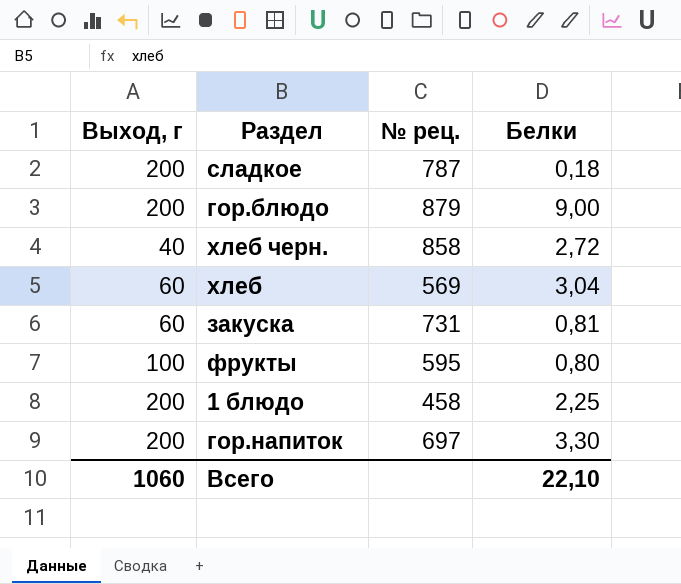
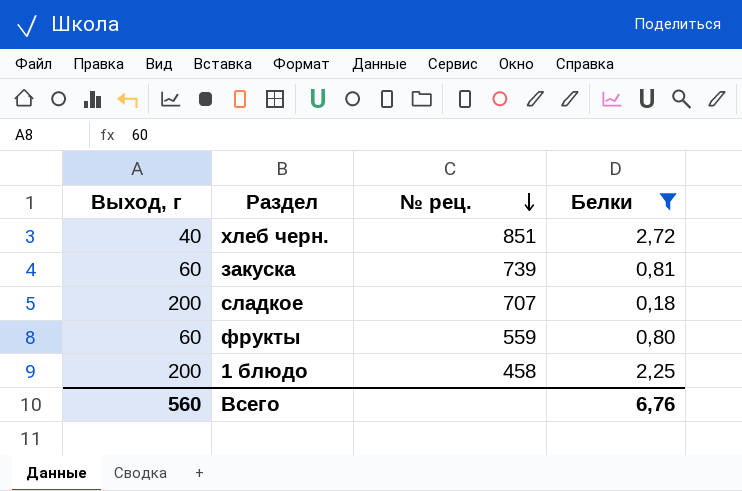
filter: none -> Белки <= 2,72
row order: none -> № рец. descending
хлеб черн. | № рец.: 858 -> 851
закуска | № рец.: 731 -> 739
сладкое | № рец.: 787 -> 707
фрукты | Выход, г: 100 -> 60
фрукты | № рец.: 595 -> 559
Всего | Выход, г: 1060 -> 560
Всего | Белки: 22,10 -> 6,76

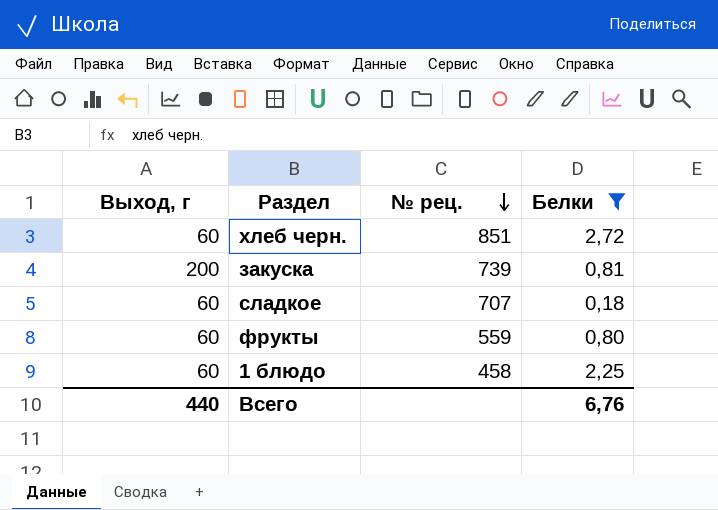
хлеб черн. | Выход, г: 40 -> 60
закуска | Выход, г: 60 -> 200
сладкое | Выход, г: 200 -> 60
1 блюдо | Выход, г: 200 -> 60
Всего | Выход, г: 560 -> 440

